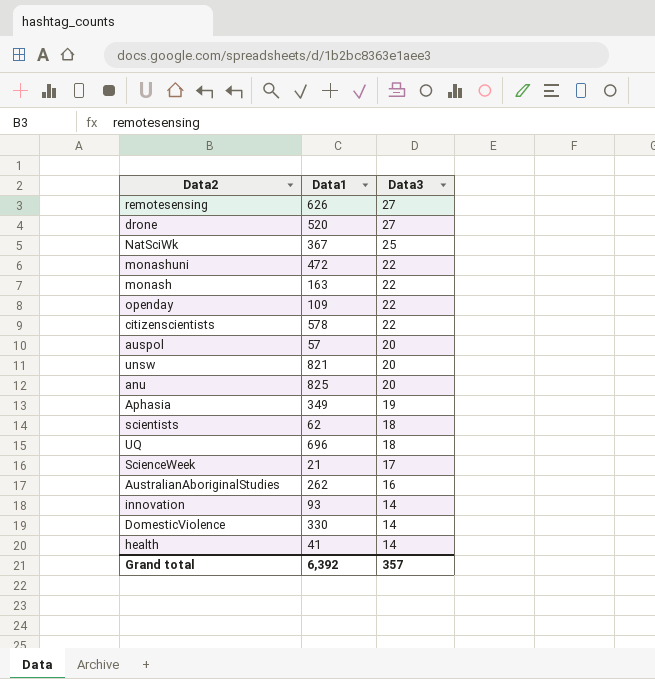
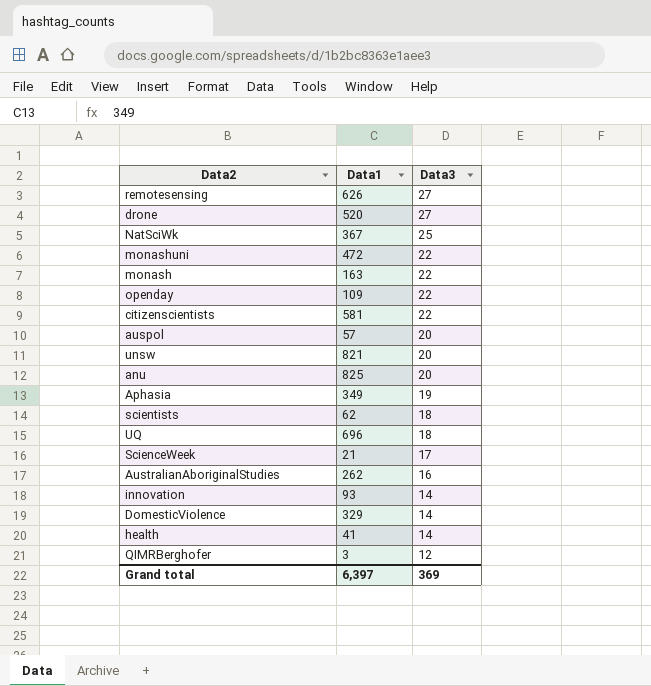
citizenscientists | Data1: 578 -> 581
DomesticViolence | Data1: 330 -> 329
row QIMRBerghofer: none -> 3 | 12
Grand total | Data1: 6,392 -> 6,397
Grand total | Data3: 357 -> 369

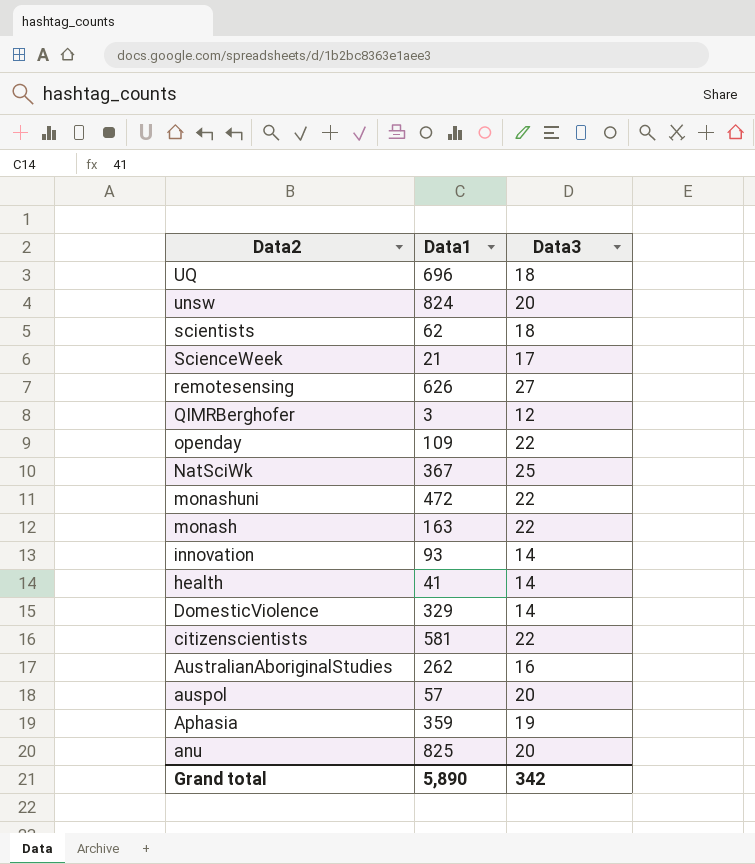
row order: Data3 descending -> Data2 descending
row drone: 520 | 27 -> none
unsw | Data1: 821 -> 824
Aphasia | Data1: 349 -> 359
Grand total | Data1: 6,397 -> 5,890
Grand total | Data3: 369 -> 342

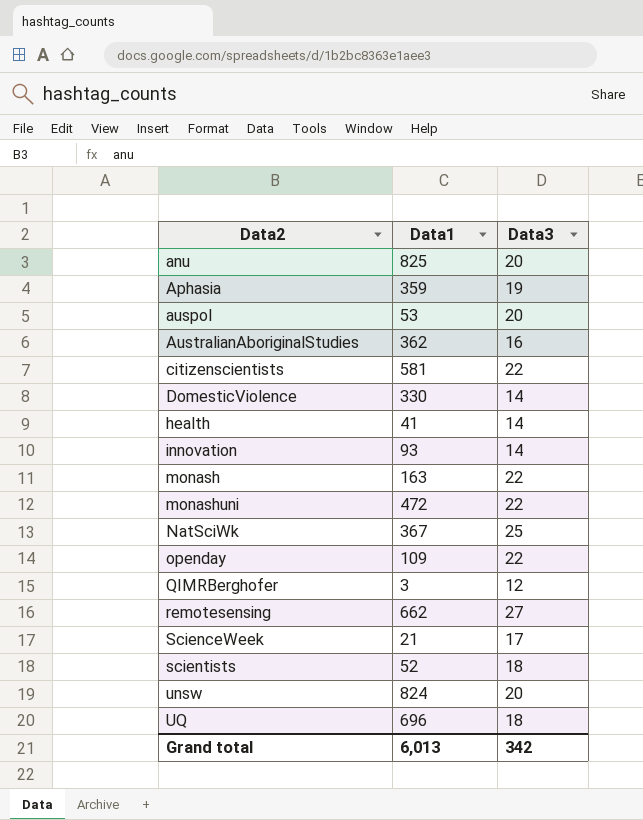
row order: Data2 descending -> Data2 ascending
auspol | Data1: 57 -> 53
AustralianAboriginalStudies | Data1: 262 -> 362
DomesticViolence | Data1: 329 -> 330
remotesensing | Data1: 626 -> 662
scientists | Data1: 62 -> 52
Grand total | Data1: 5,890 -> 6,013

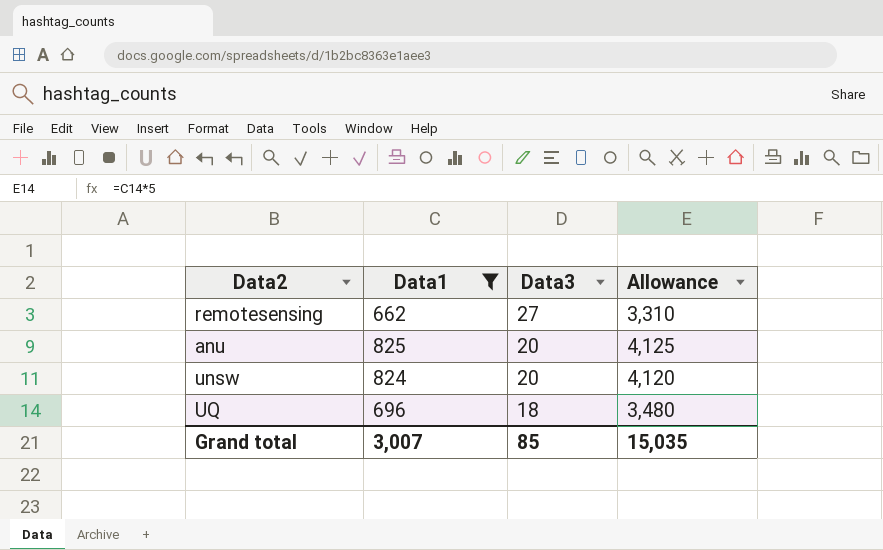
filter: none -> Data1 >= 662
row order: Data2 ascending -> Data3 descending
column Allowance | formula: none -> [Data1] * 5
Grand total | Data1: 6,013 -> 3,007
Grand total | Data3: 342 -> 85

